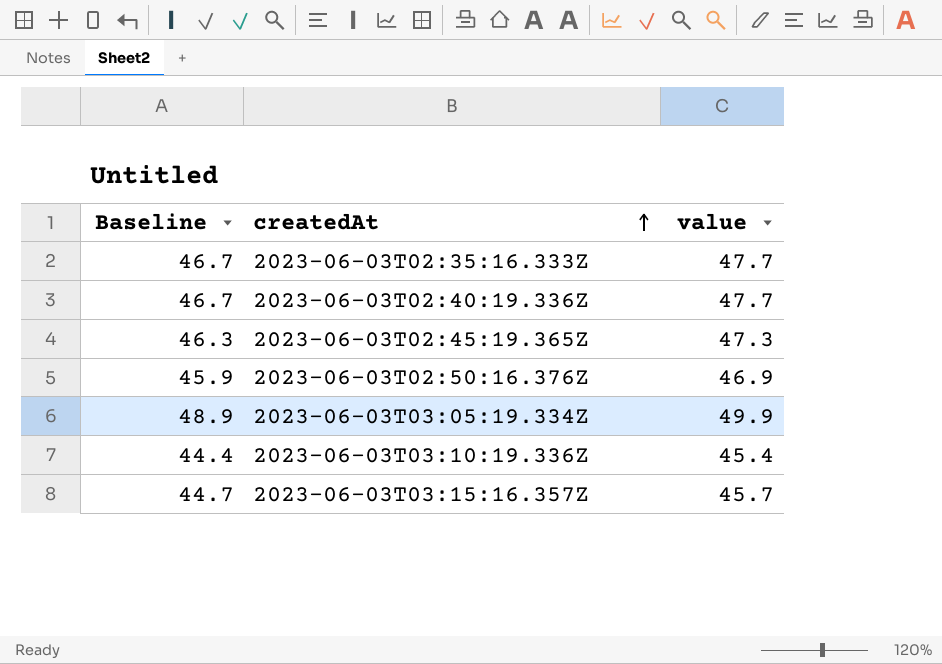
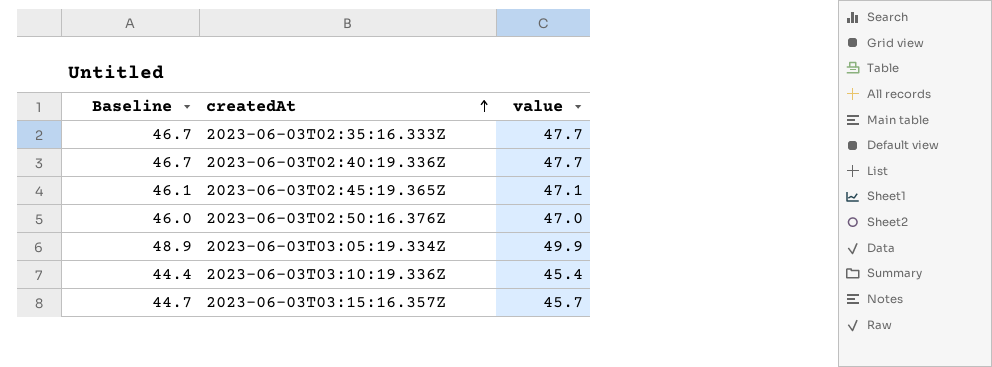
2023-06-03T02:45:19.365Z | Baseline: 46.3 -> 46.1
2023-06-03T02:45:19.365Z | value: 47.3 -> 47.1
2023-06-03T02:50:16.376Z | Baseline: 45.9 -> 46.0
2023-06-03T02:50:16.376Z | value: 46.9 -> 47.0

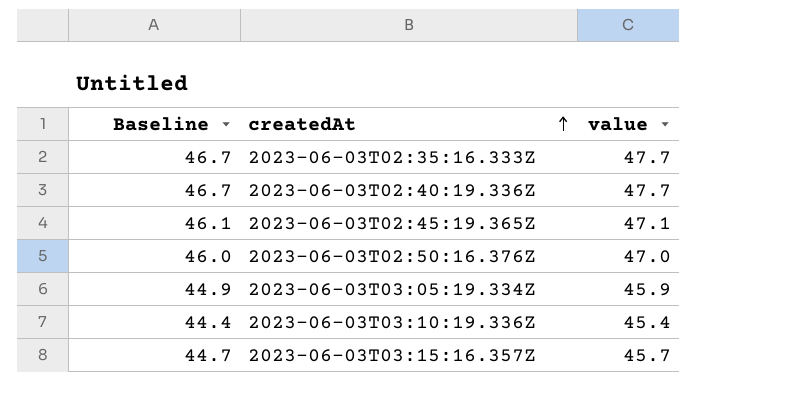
2023-06-03T03:05:19.334Z | Baseline: 48.9 -> 44.9
2023-06-03T03:05:19.334Z | value: 49.9 -> 45.9

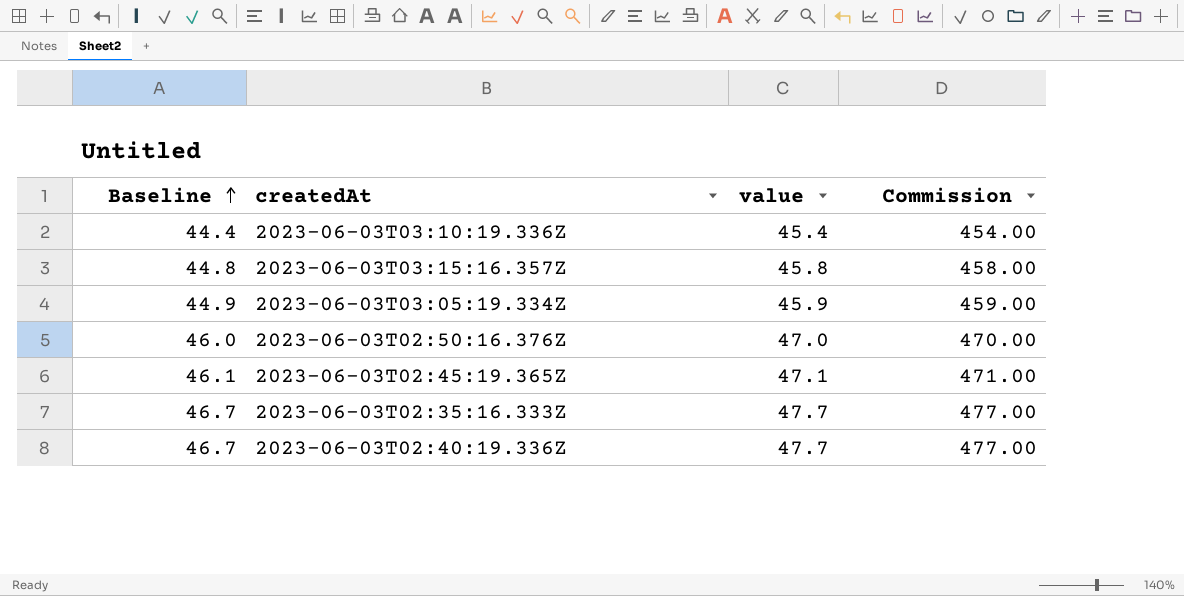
row order: createdAt ascending -> Baseline ascending
column Commission | formula: none -> [value] * 10
2023-06-03T03:15:16.357Z | Baseline: 44.7 -> 44.8
2023-06-03T03:15:16.357Z | value: 45.7 -> 45.8

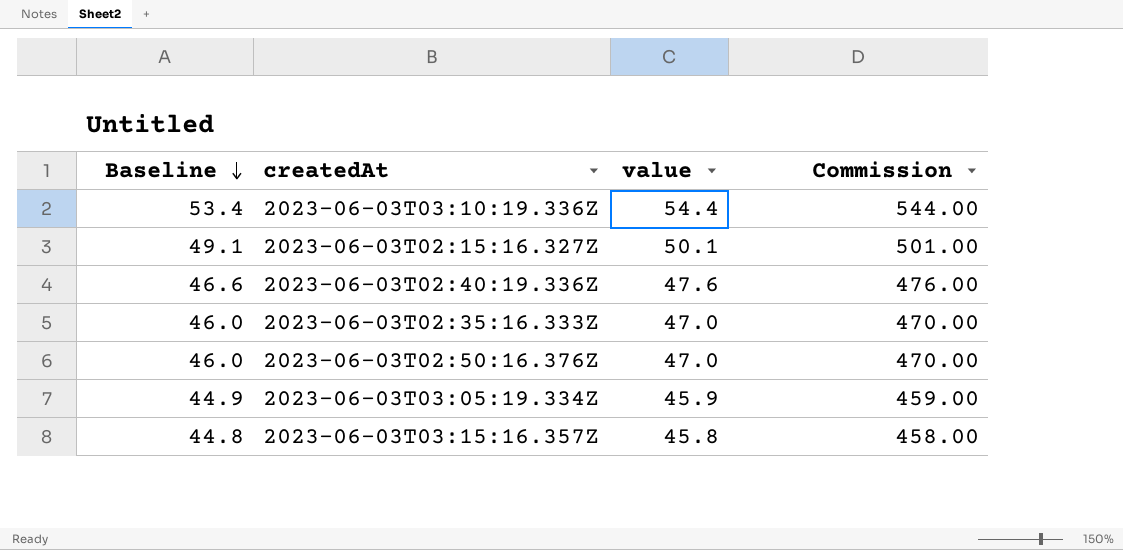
row order: Baseline ascending -> Baseline descending
row 2023-06-03T02:45:19.365Z: 46.1 | 47.1 | 471.00 -> none
2023-06-03T03:10:19.336Z | Baseline: 44.4 -> 53.4
2023-06-03T03:10:19.336Z | value: 45.4 -> 54.4
2023-06-03T03:10:19.336Z | Commission: 454.00 -> 544.00
row 2023-06-03T02:15:16.327Z: none -> 49.1 | 50.1 | 501.00
2023-06-03T02:40:19.336Z | Baseline: 46.7 -> 46.6
2023-06-03T02:40:19.336Z | value: 47.7 -> 47.6
2023-06-03T02:40:19.336Z | Commission: 477.00 -> 476.00
2023-06-03T02:35:16.333Z | Baseline: 46.7 -> 46.0
2023-06-03T02:35:16.333Z | value: 47.7 -> 47.0
2023-06-03T02:35:16.333Z | Commission: 477.00 -> 470.00

